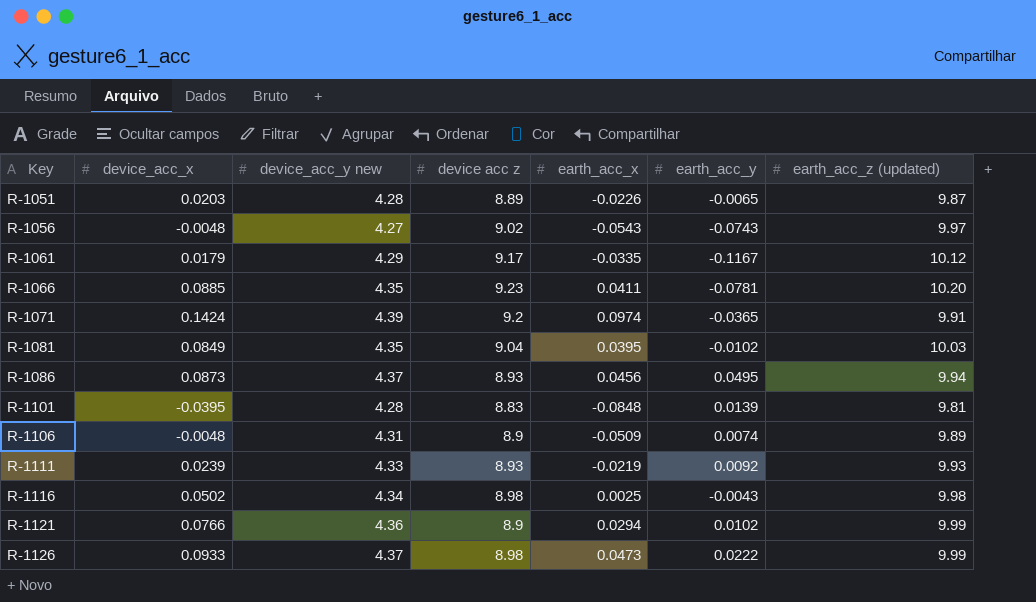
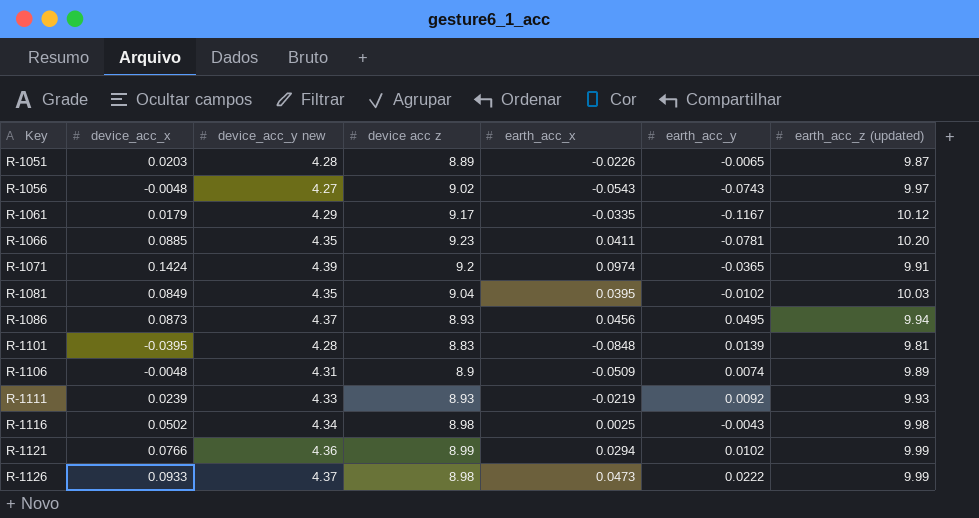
R-1121 | device acc z: 8.9 -> 8.99

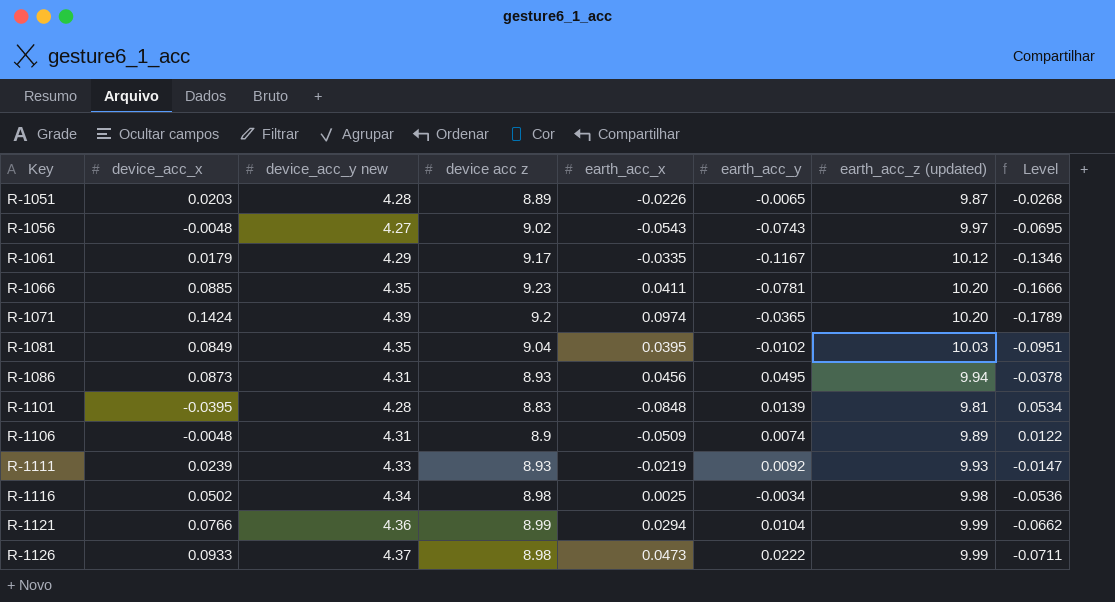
column Level | formula: none -> [earth_acc_y] - [device_acc_x]
R-1071 | earth_acc_z (updated): 9.91 -> 10.20
R-1086 | device_acc_y new: 4.37 -> 4.31
R-1116 | earth_acc_y: -0.0043 -> -0.0034
R-1121 | earth_acc_y: 0.0102 -> 0.0104

